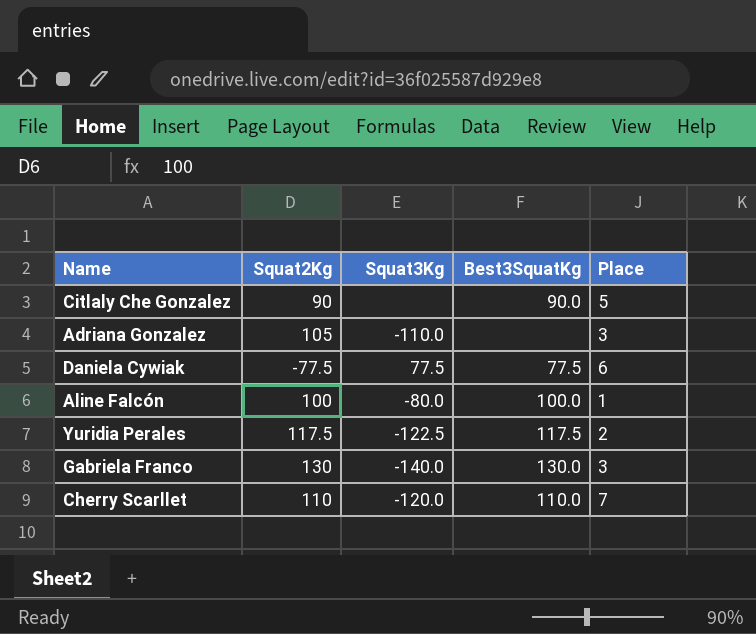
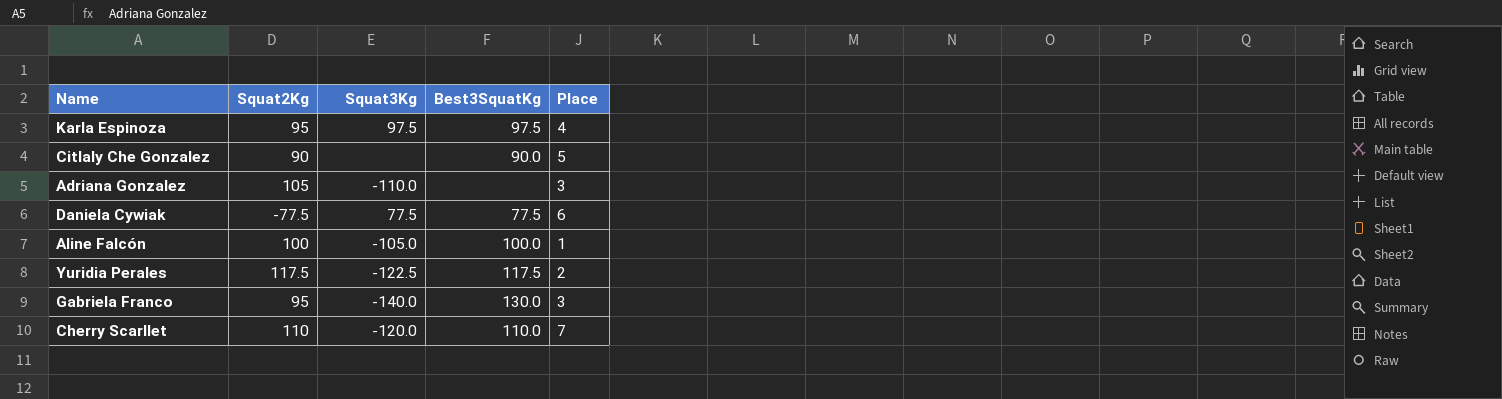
row Karla Espinoza: none -> 95 | 97.5 | 97.5 | 4
Aline Falcón | Squat3Kg: -80.0 -> -105.0
Gabriela Franco | Squat2Kg: 130 -> 95

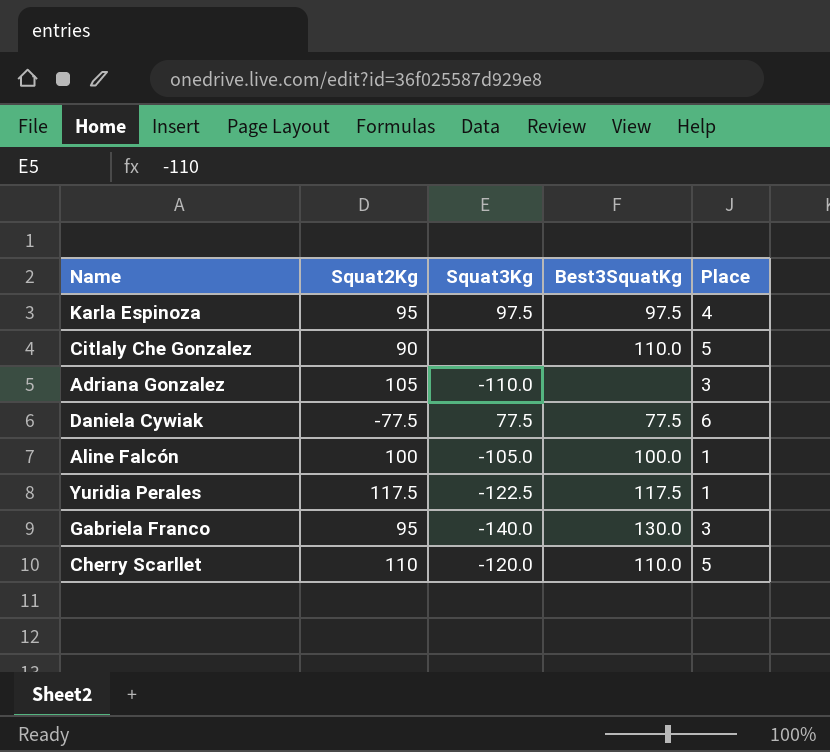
Citlaly Che Gonzalez | Best3SquatKg: 90.0 -> 110.0
Yuridia Perales | Place: 2 -> 1
Cherry Scarllet | Place: 7 -> 5

